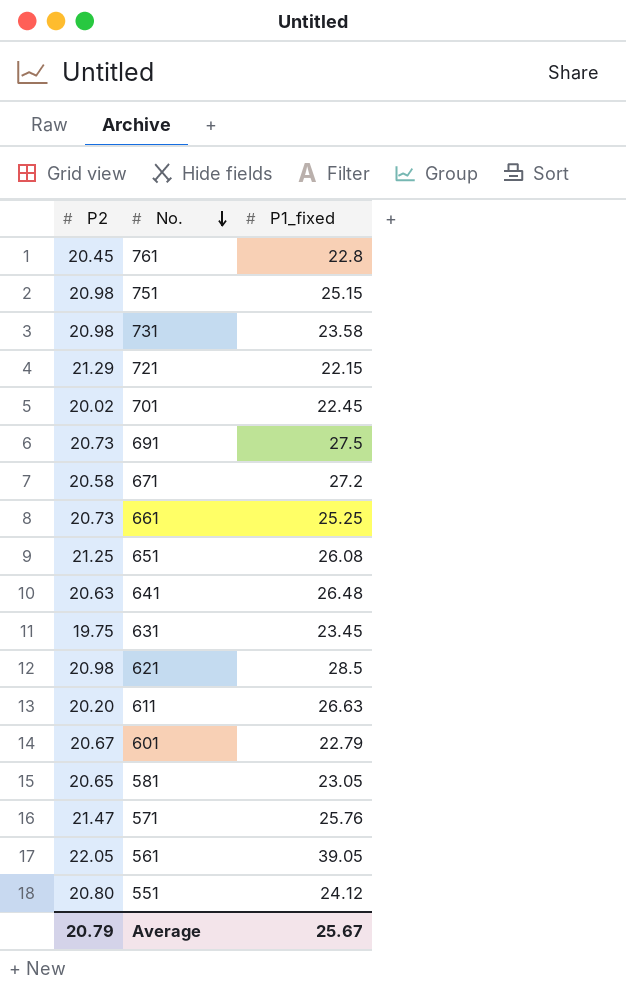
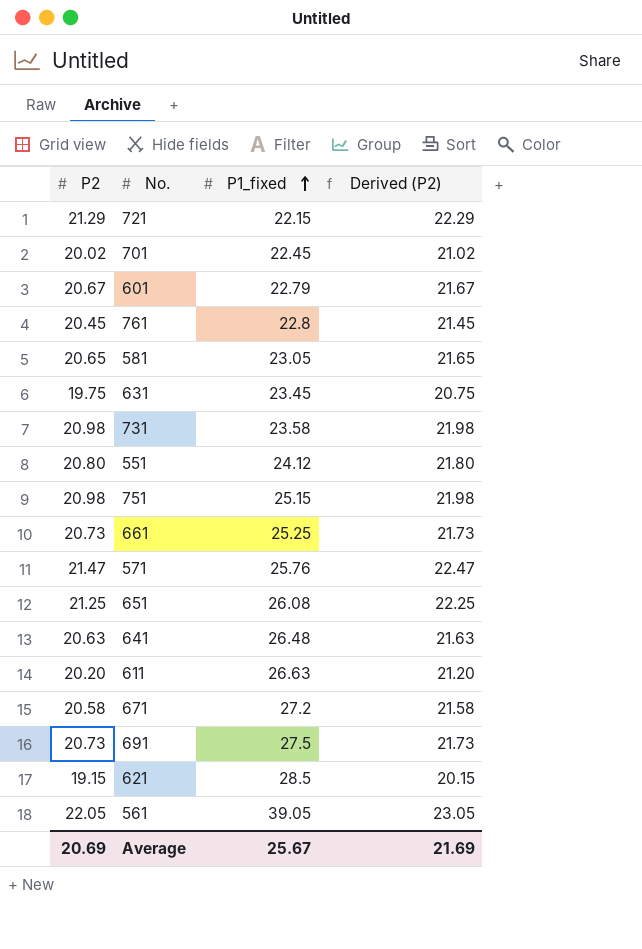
row order: No. descending -> P1_fixed ascending
column Derived (P2) | formula: none -> [P2] + 1
621 | P2: 20.98 -> 19.15
Average | P2: 20.79 -> 20.69

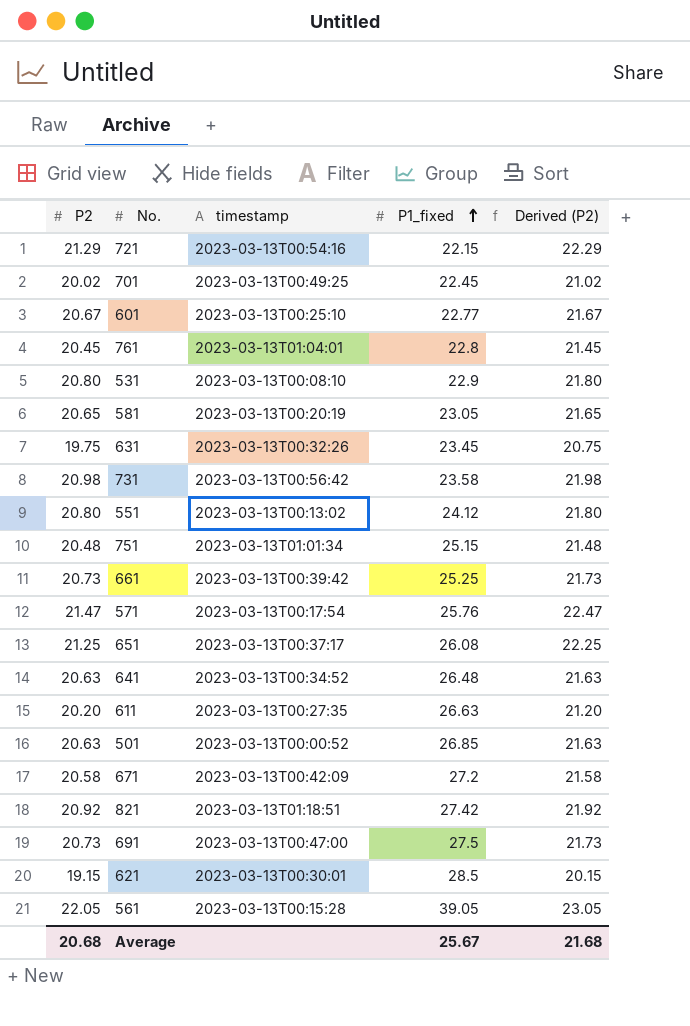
column timestamp | position: none -> 3
601 | P1_fixed: 22.79 -> 22.77
row 531: none -> 20.80 | 2023-03-13T00:08:10 | 22.9 | 21.80
751 | P2: 20.98 -> 20.48
751 | Derived (P2): 21.98 -> 21.48
row 501: none -> 20.63 | 2023-03-13T00:00:52 | 26.85 | 21.63
row 821: none -> 20.92 | 2023-03-13T01:18:51 | 27.42 | 21.92
Average | P2: 20.69 -> 20.68
Average | Derived (P2): 21.69 -> 21.68

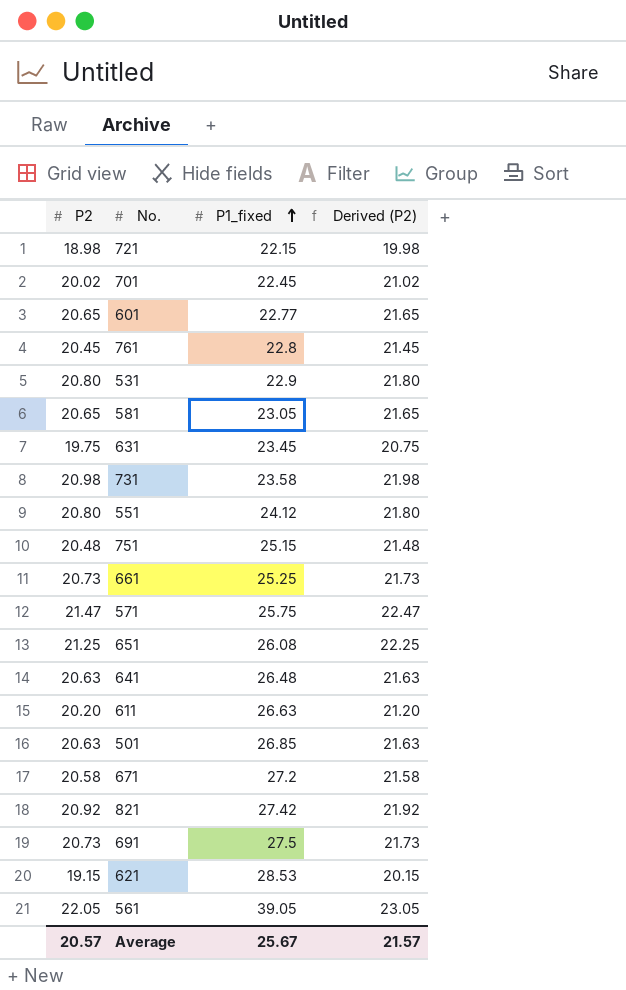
column timestamp | position: 3 -> none
721 | P2: 21.29 -> 18.98
721 | Derived (P2): 22.29 -> 19.98
601 | P2: 20.67 -> 20.65
601 | Derived (P2): 21.67 -> 21.65
571 | P1_fixed: 25.76 -> 25.75
621 | P1_fixed: 28.5 -> 28.53
Average | P2: 20.68 -> 20.57
Average | Derived (P2): 21.68 -> 21.57

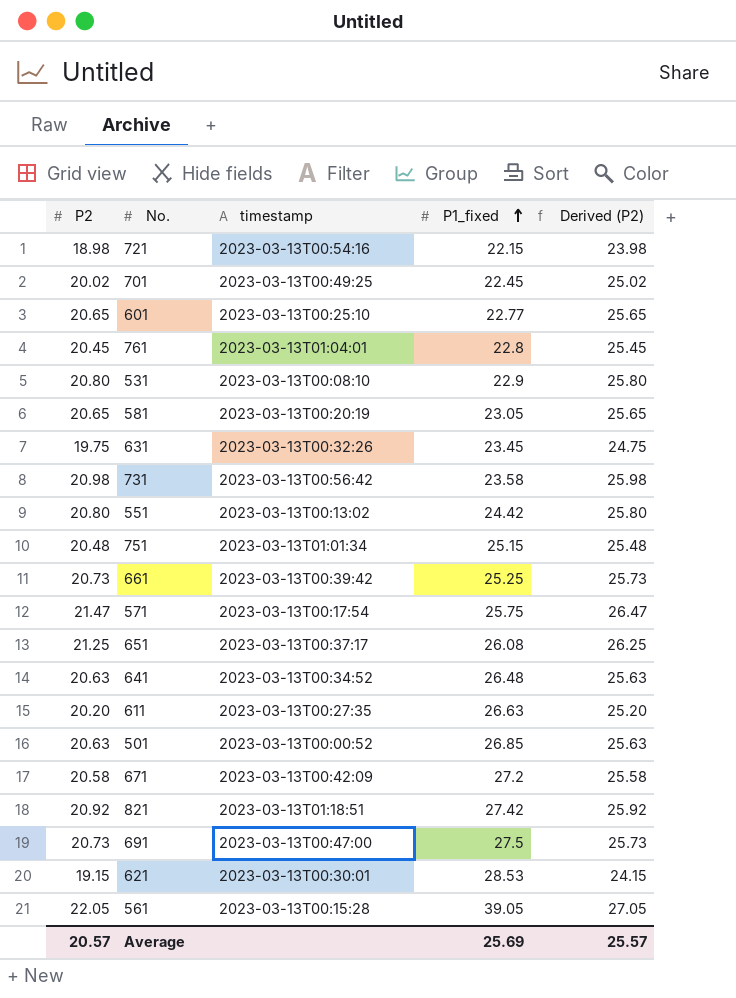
column timestamp | position: none -> 3
column Derived (P2) | formula: [P2] + 1 -> [P2] + 5
551 | P1_fixed: 24.12 -> 24.42
Average | P1_fixed: 25.67 -> 25.69
Average | Derived (P2): 21.57 -> 25.57

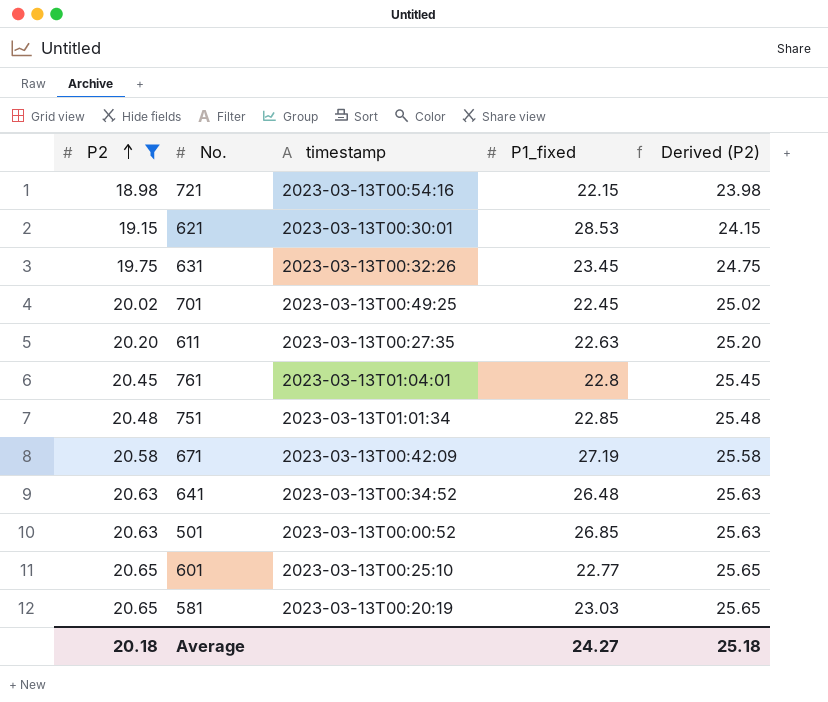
filter: none -> P2 <= 20.65
row order: P1_fixed ascending -> P2 ascending
611 | P1_fixed: 26.63 -> 22.63
751 | P1_fixed: 25.15 -> 22.85
671 | P1_fixed: 27.2 -> 27.19
581 | P1_fixed: 23.05 -> 23.03
Average | P2: 20.57 -> 20.18
Average | P1_fixed: 25.69 -> 24.27
Average | Derived (P2): 25.57 -> 25.18

